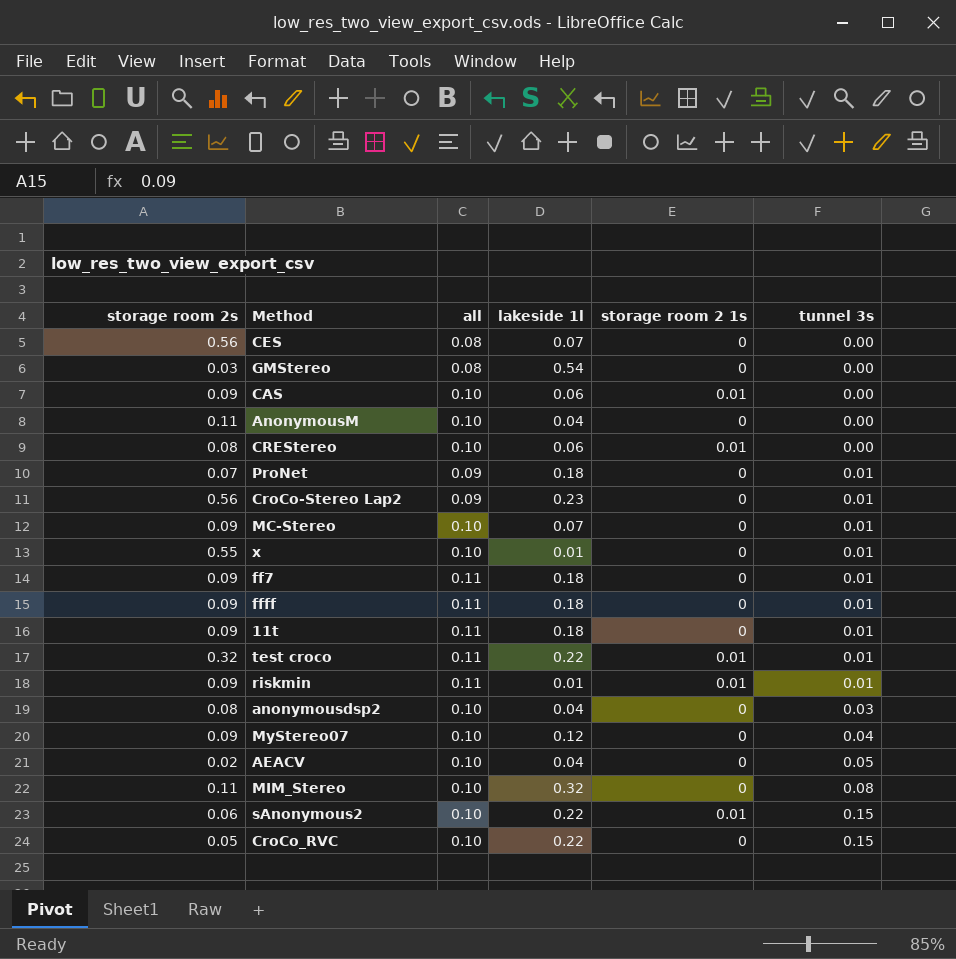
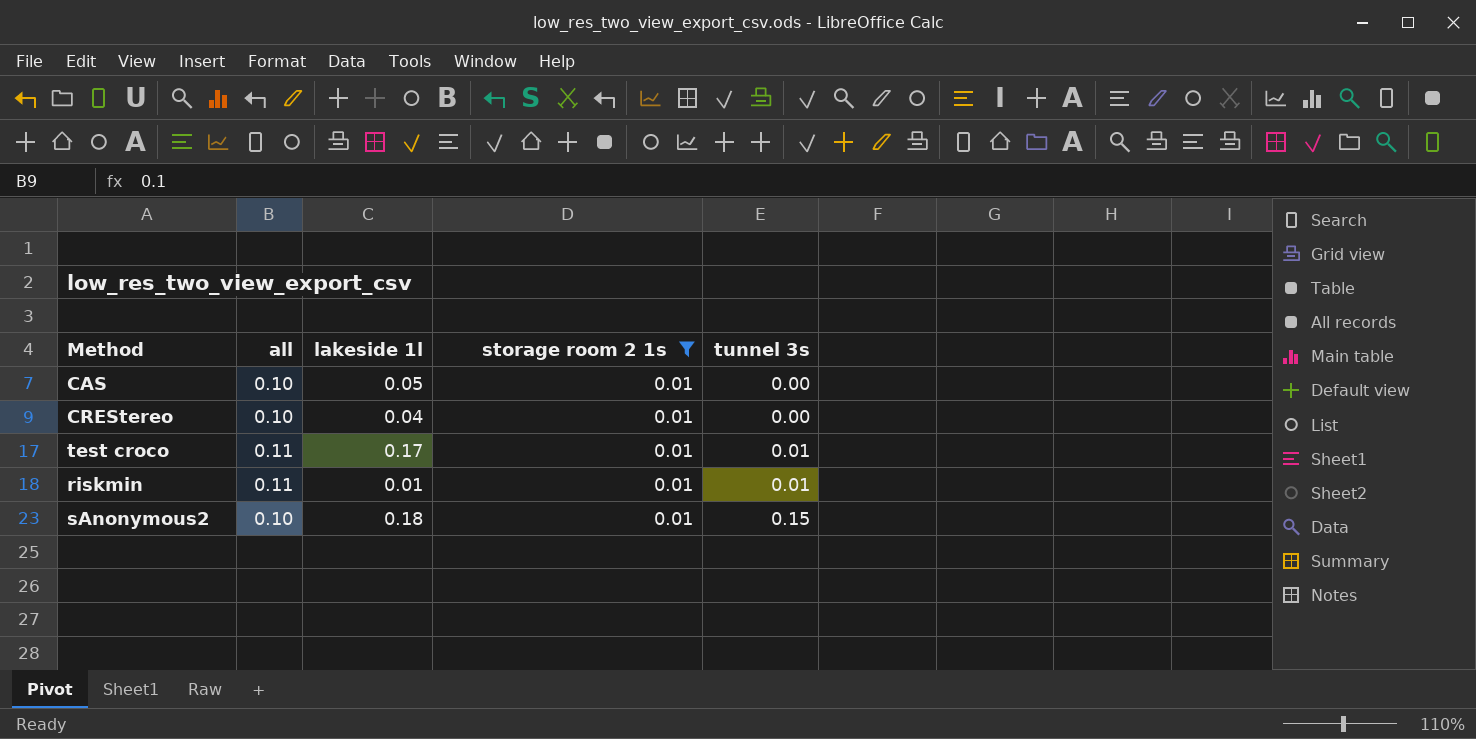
filter: none -> storage room 2 1s = 0.01
column storage room 2s | position: 1 -> none
CAS | lakeside 1l: 0.06 -> 0.05
CREStereo | lakeside 1l: 0.06 -> 0.04
test croco | lakeside 1l: 0.22 -> 0.17
sAnonymous2 | lakeside 1l: 0.22 -> 0.18

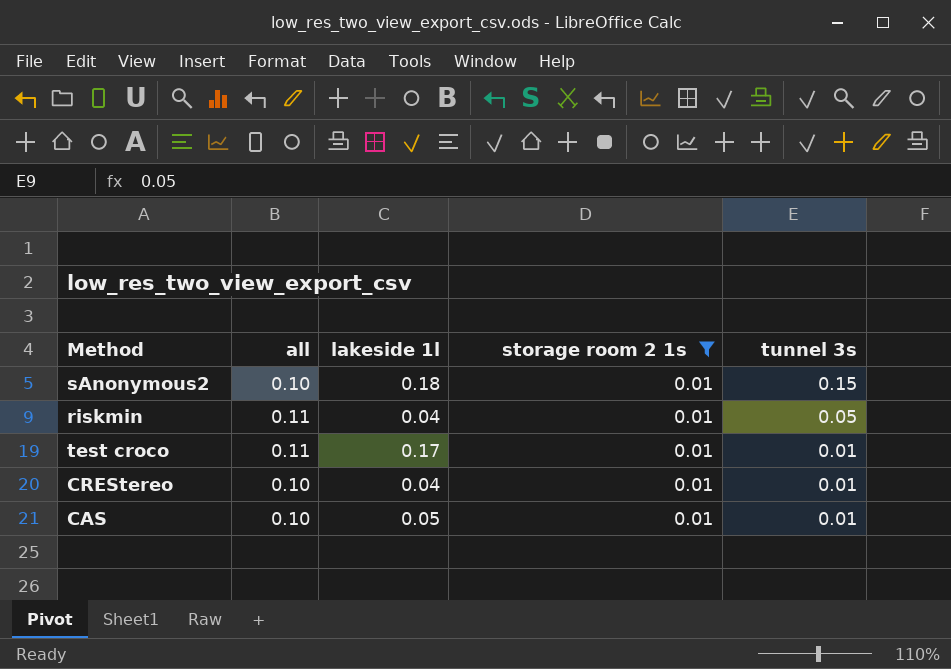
row order: tunnel 3s ascending -> tunnel 3s descending
riskmin | lakeside 1l: 0.01 -> 0.04
riskmin | tunnel 3s: 0.01 -> 0.05
CREStereo | tunnel 3s: 0.00 -> 0.01
CAS | tunnel 3s: 0.00 -> 0.01

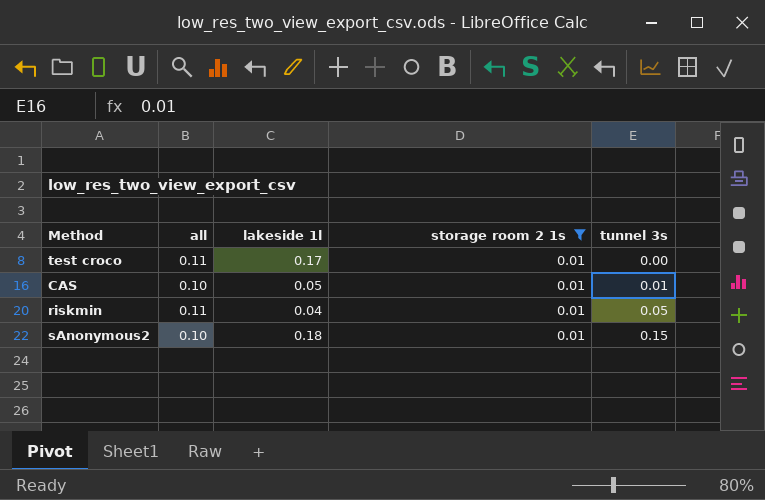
row order: tunnel 3s descending -> tunnel 3s ascending
row CREStereo: 0.10 | 0.04 | 0.01 | 0.01 -> none
test croco | tunnel 3s: 0.01 -> 0.00

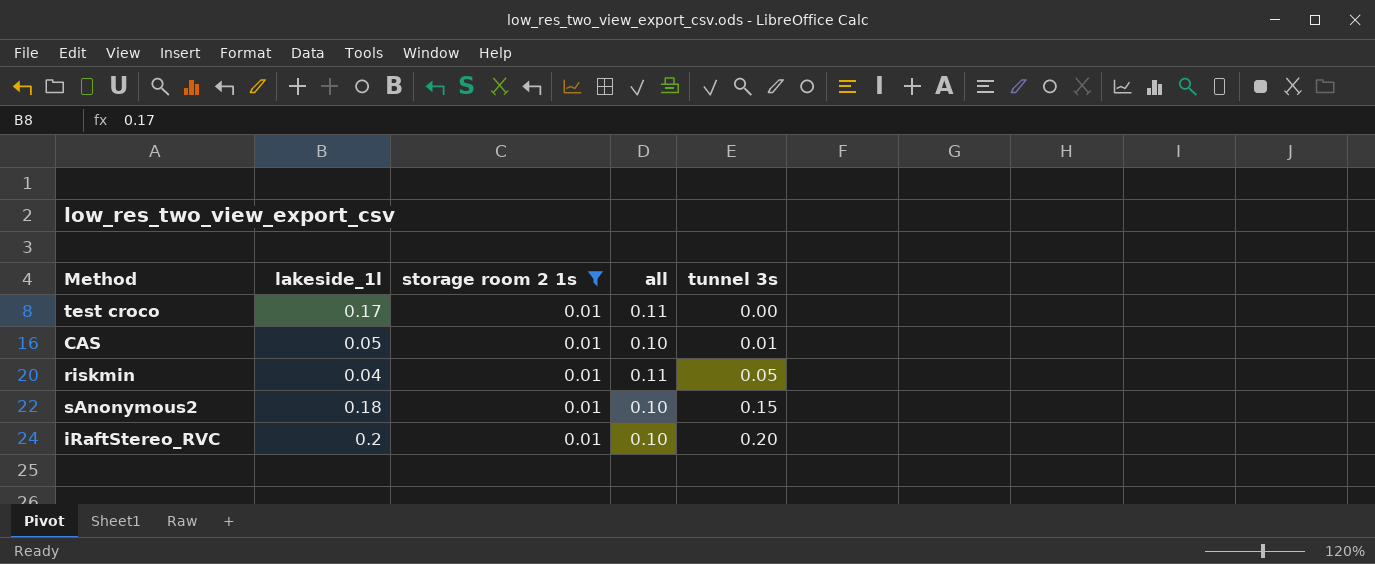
column name: lakeside 1l -> lakeside_1l
column all | position: 2 -> 4
row iRaftStereo_RVC: none -> 0.2 | 0.01 | 0.10 | 0.20

